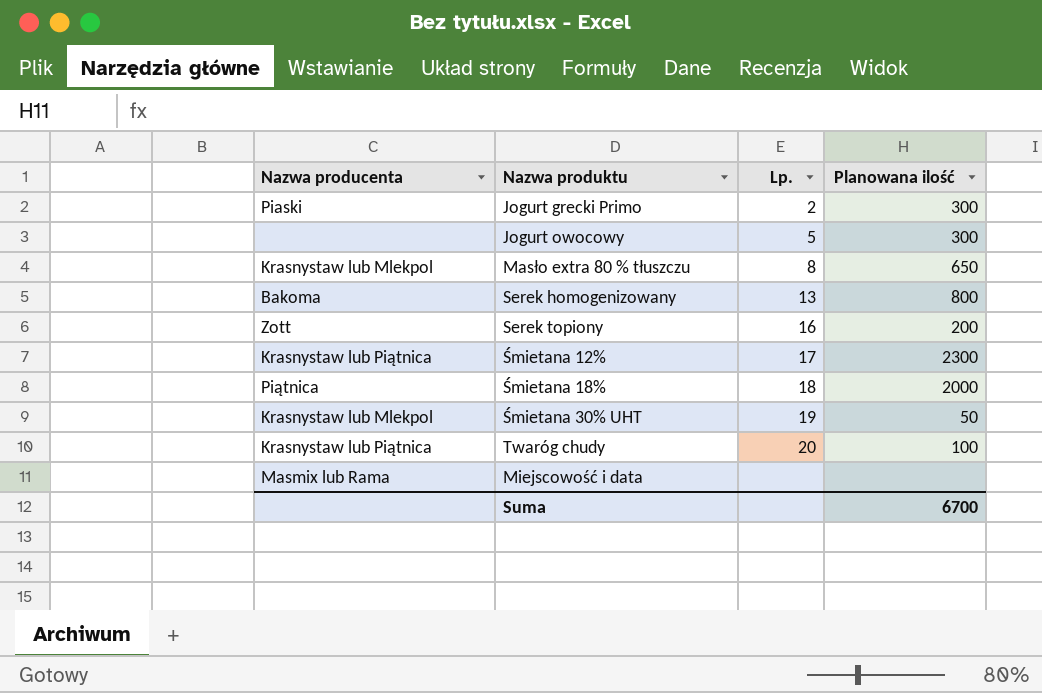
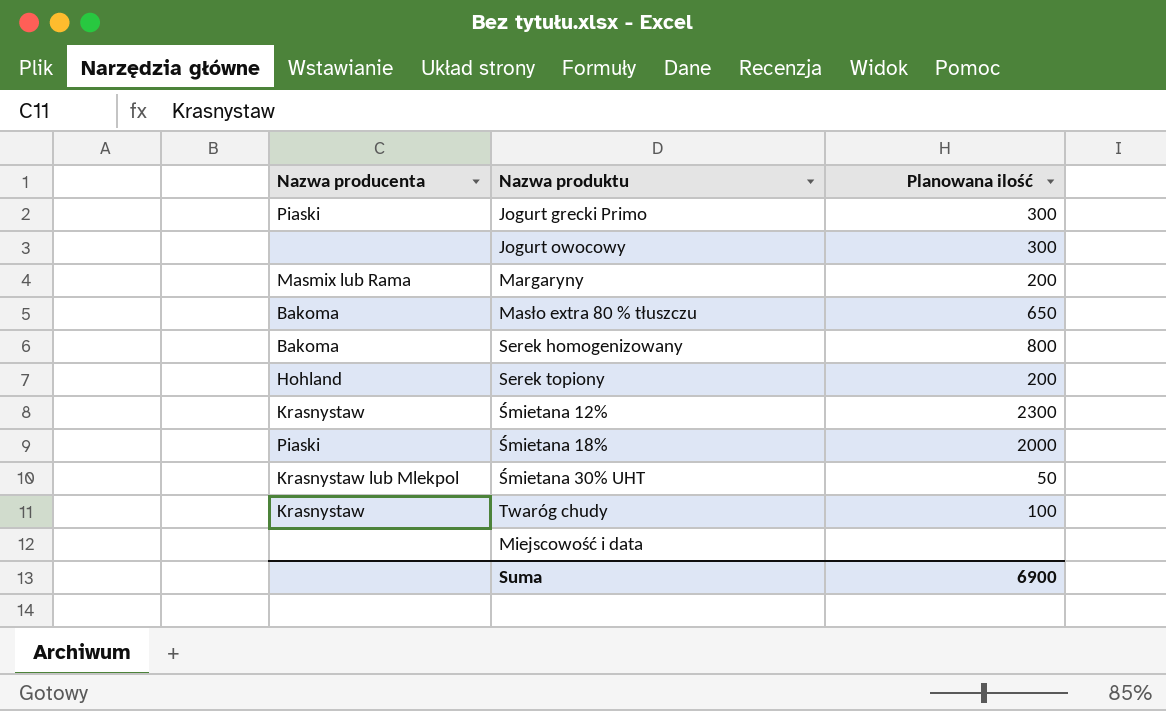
column Lp. | position: 3 -> none
row Margaryny: none -> Masmix lub Rama | 200
Masło extra 80 % tłuszczu | Nazwa producenta: Krasnystaw lub Mlekpol -> Bakoma
Serek topiony | Nazwa producenta: Zott -> Hohland
Śmietana 12% | Nazwa producenta: Krasnystaw lub Piątnica -> Krasnystaw
Śmietana 18% | Nazwa producenta: Piątnica -> Piaski
Twaróg chudy | Nazwa producenta: Krasnystaw lub Piątnica -> Krasnystaw
Miejscowość i data | Nazwa producenta: Masmix lub Rama -> none
Suma | Planowana ilość: 6700 -> 6900

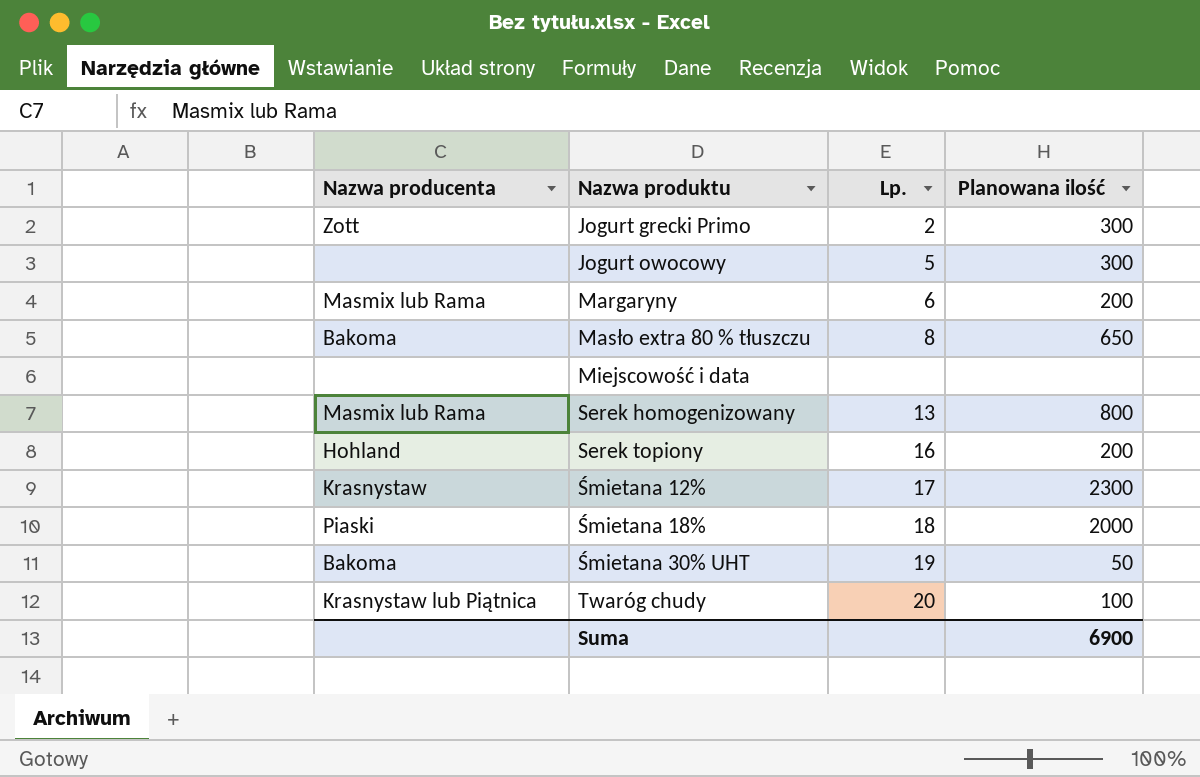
row order: none -> Nazwa produktu ascending
column Lp. | position: none -> 3
Jogurt grecki Primo | Nazwa producenta: Piaski -> Zott
Serek homogenizowany | Nazwa producenta: Bakoma -> Masmix lub Rama
Śmietana 30% UHT | Nazwa producenta: Krasnystaw lub Mlekpol -> Bakoma
Twaróg chudy | Nazwa producenta: Krasnystaw -> Krasnystaw lub Piątnica

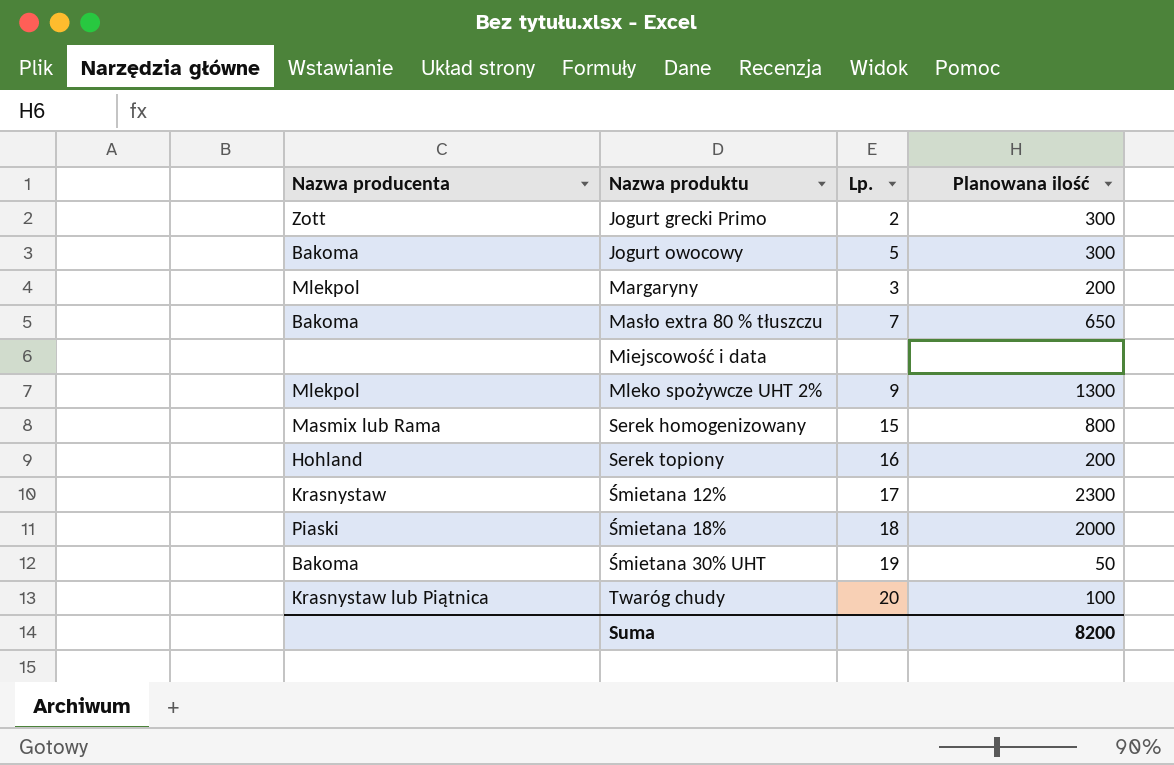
Jogurt owocowy | Nazwa producenta: none -> Bakoma
Margaryny | Nazwa producenta: Masmix lub Rama -> Mlekpol
Margaryny | Lp.: 6 -> 3
Masło extra 80 % tłuszczu | Lp.: 8 -> 7
row Mleko spożywcze UHT 2%: none -> Mlekpol | 9 | 1300
Serek homogenizowany | Lp.: 13 -> 15
Suma | Planowana ilość: 6900 -> 8200

